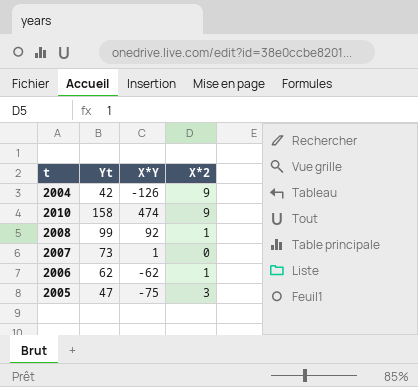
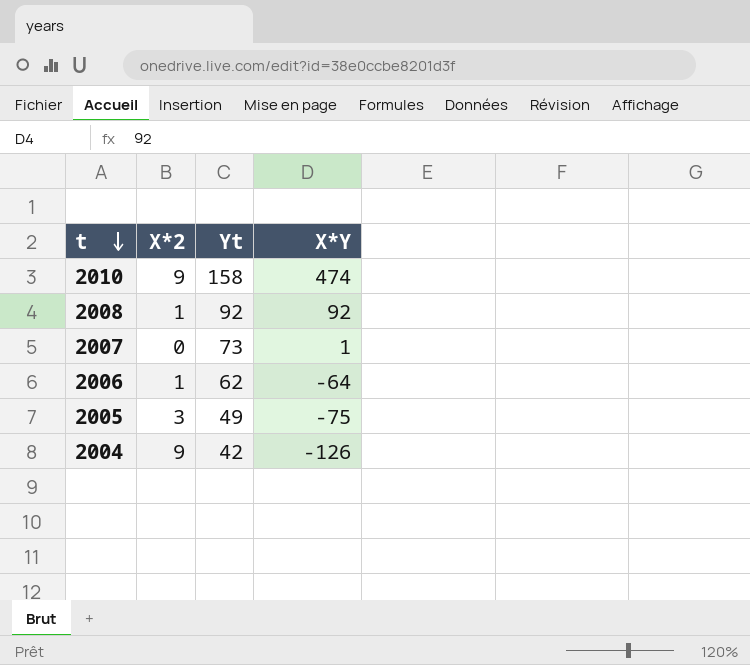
row order: none -> t descending
column X*2 | position: 4 -> 2
2008 | Yt: 99 -> 92
2006 | X*Y: -62 -> -64
2005 | Yt: 47 -> 49

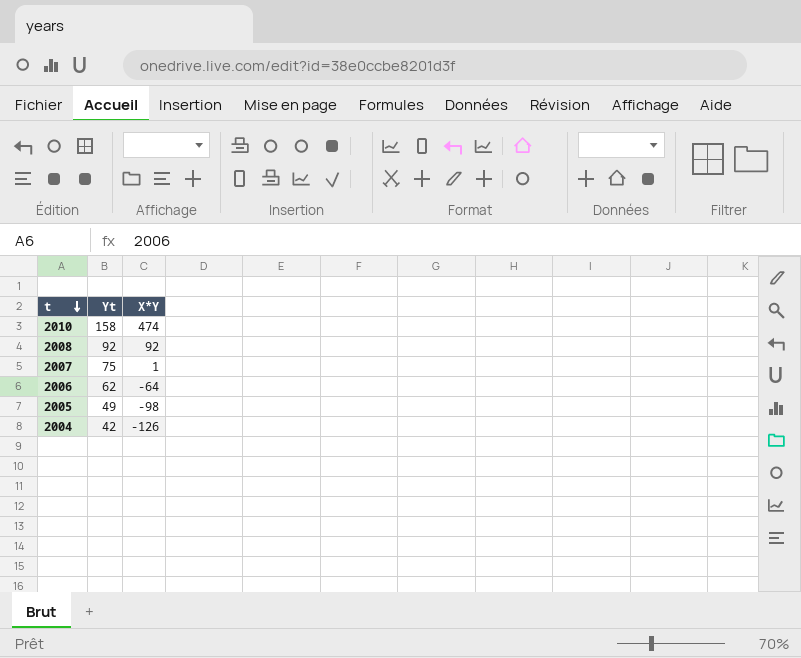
column X*2 | position: 2 -> none
2007 | Yt: 73 -> 75
2005 | X*Y: -75 -> -98

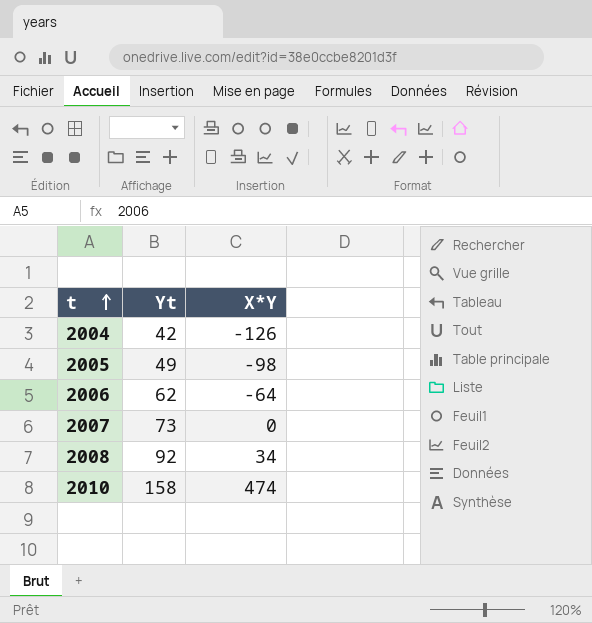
row order: t descending -> t ascending
2007 | Yt: 75 -> 73
2007 | X*Y: 1 -> 0
2008 | X*Y: 92 -> 34

